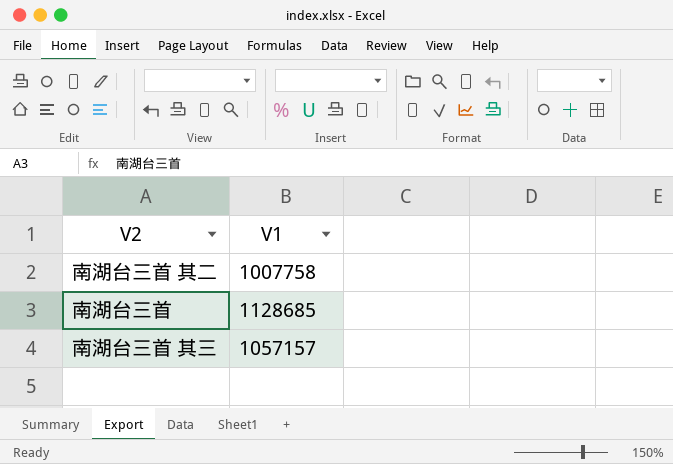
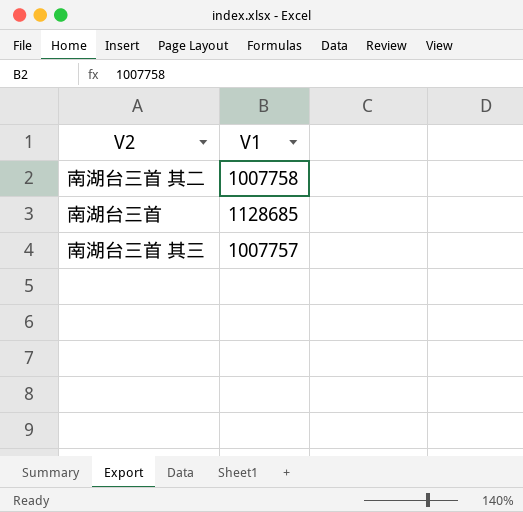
南湖台三首 其三 | V1: 1057157 -> 1007757

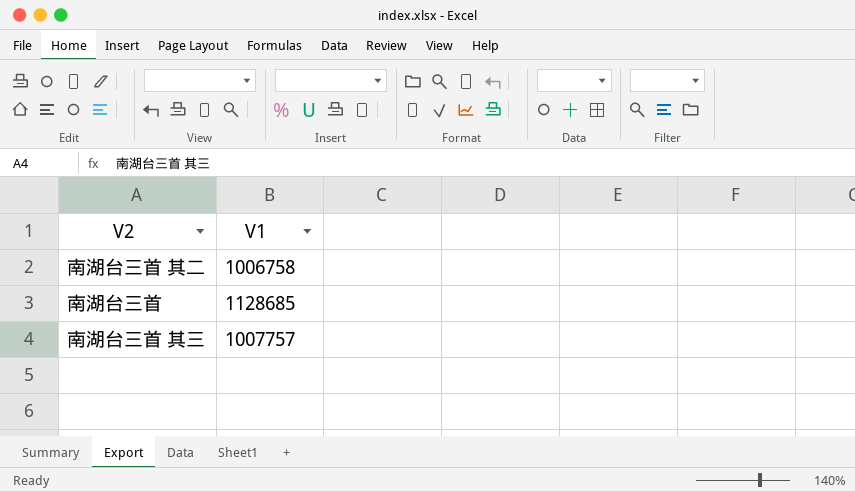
南湖台三首 其二 | V1: 1007758 -> 1006758

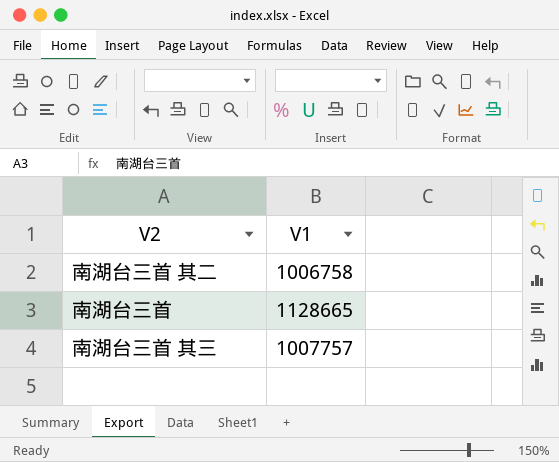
南湖台三首 | V1: 1128685 -> 1128665

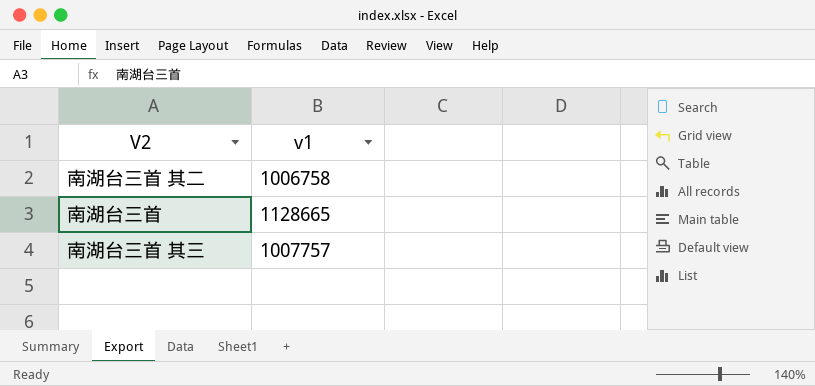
column name: V1 -> v1

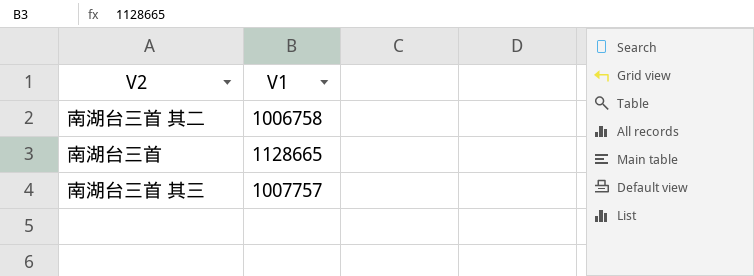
column name: v1 -> V1

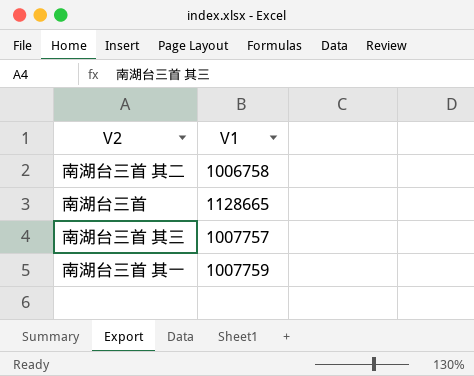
row 南湖台三首 其一: none -> 1007759

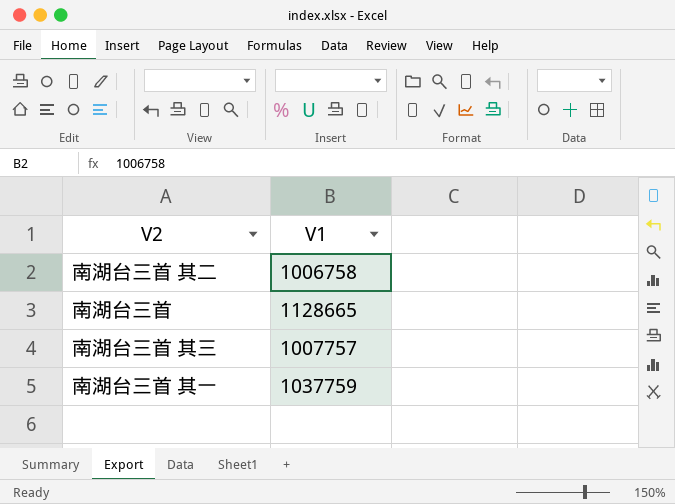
南湖台三首 其一 | V1: 1007759 -> 1037759

